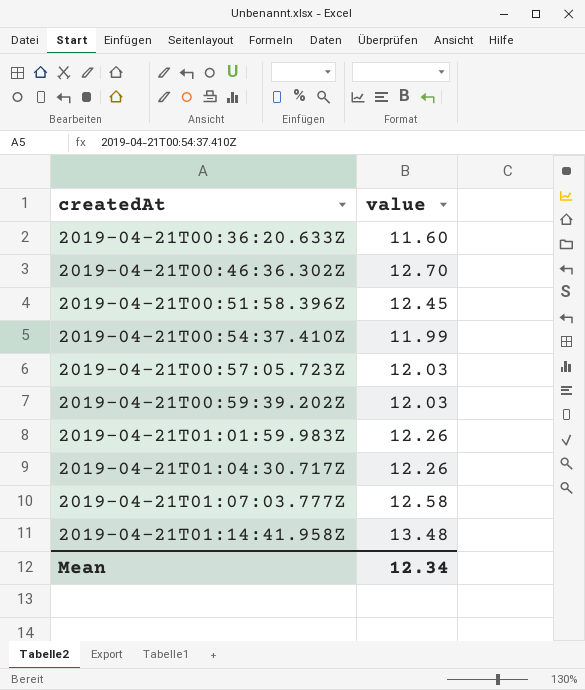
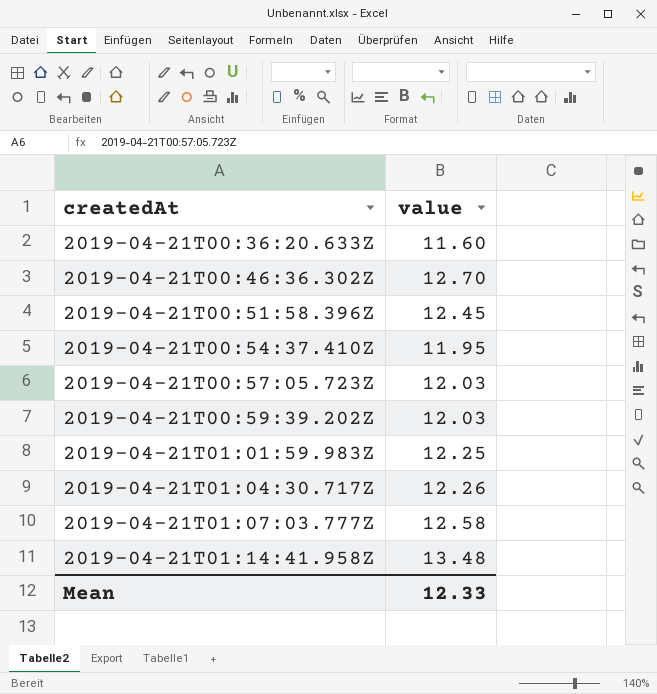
2019-04-21T00:54:37.410Z | value: 11.99 -> 11.95
2019-04-21T01:01:59.983Z | value: 12.26 -> 12.25
Mean | value: 12.34 -> 12.33

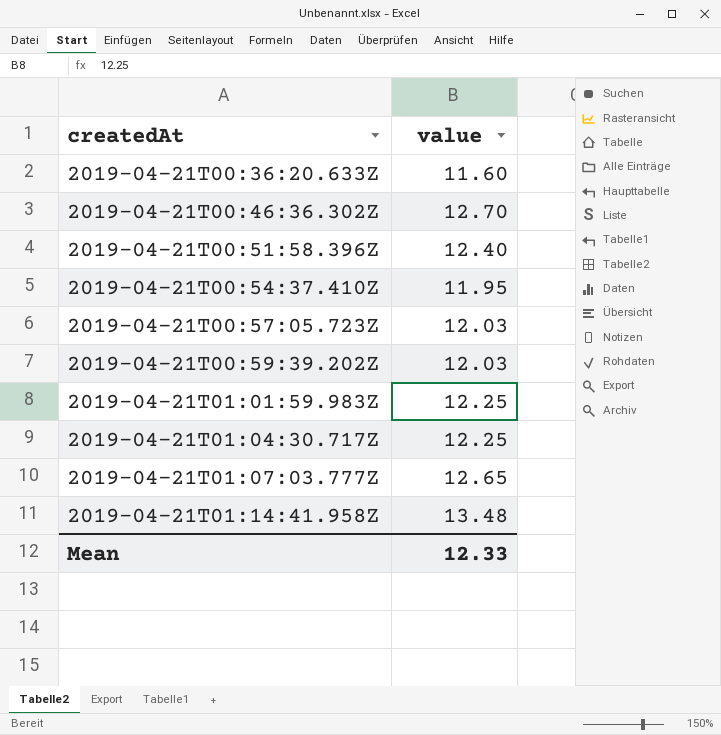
2019-04-21T00:51:58.396Z | value: 12.45 -> 12.40
2019-04-21T01:04:30.717Z | value: 12.26 -> 12.25
2019-04-21T01:07:03.777Z | value: 12.58 -> 12.65

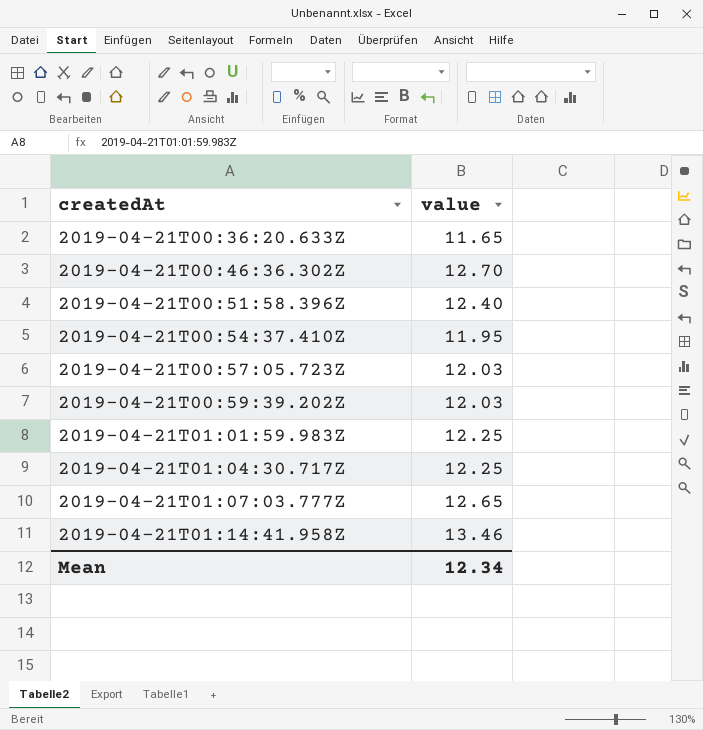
2019-04-21T00:36:20.633Z | value: 11.60 -> 11.65
2019-04-21T01:14:41.958Z | value: 13.48 -> 13.46
Mean | value: 12.33 -> 12.34

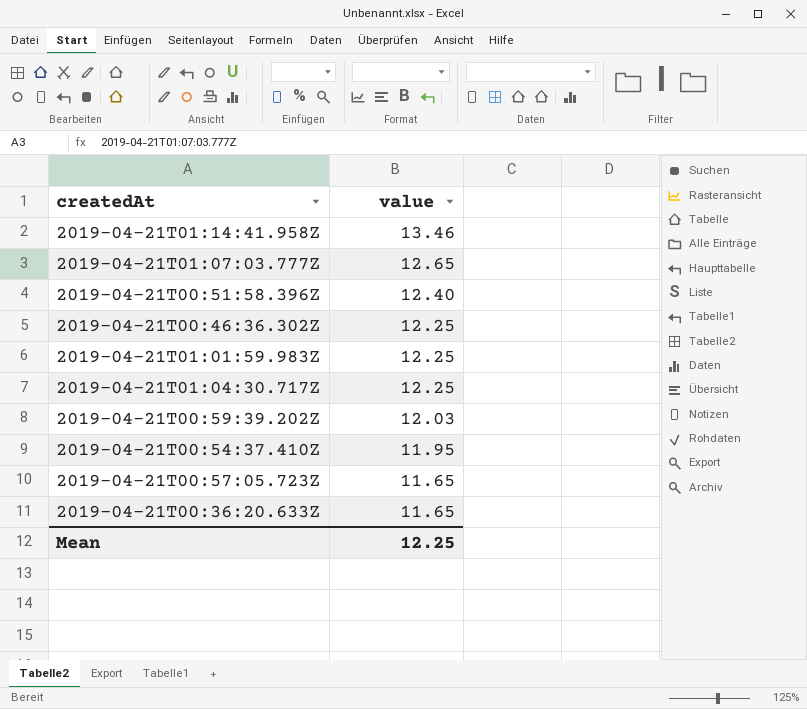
row order: createdAt ascending -> value descending
2019-04-21T00:46:36.302Z | value: 12.70 -> 12.25
2019-04-21T00:57:05.723Z | value: 12.03 -> 11.65
Mean | value: 12.34 -> 12.25

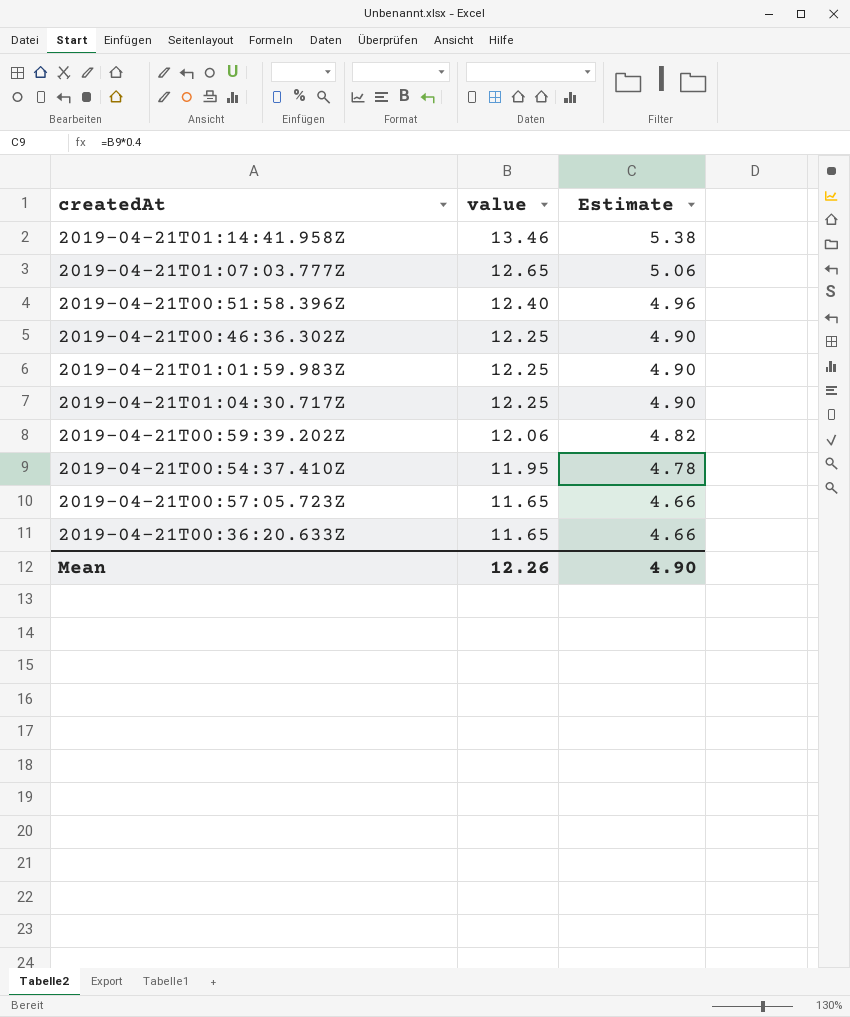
column Estimate | formula: none -> [value] * 0.4
2019-04-21T00:59:39.202Z | value: 12.03 -> 12.06
Mean | value: 12.25 -> 12.26

